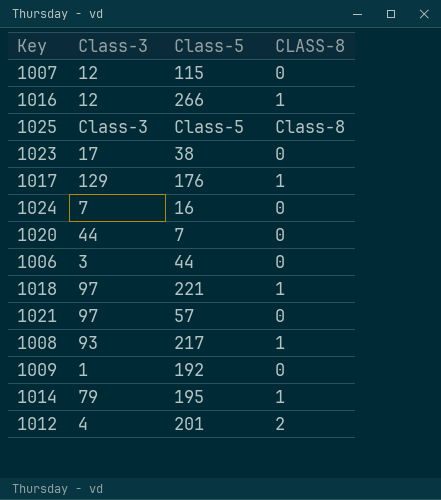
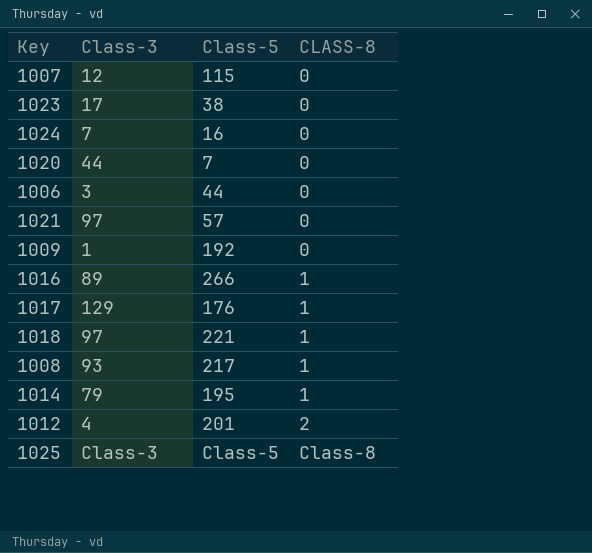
row order: none -> CLASS-8 ascending
1016 | Class-3: 12 -> 89

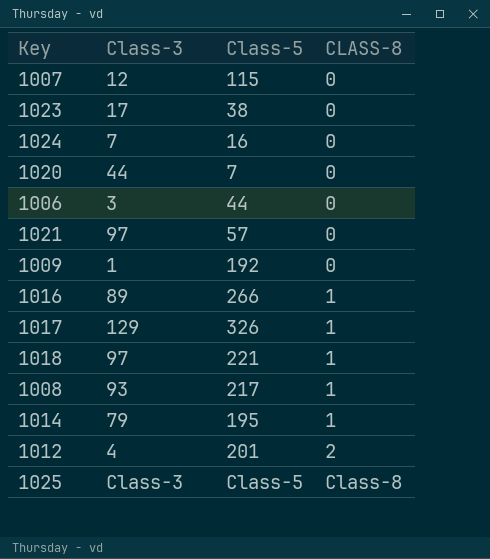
1017 | Class-5: 176 -> 326

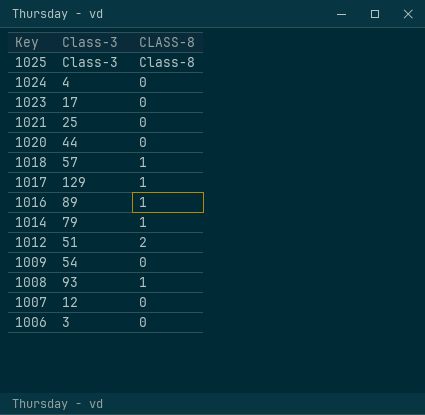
row order: CLASS-8 ascending -> Key descending
column Class-5 | position: 3 -> none
1024 | Class-3: 7 -> 4
1021 | Class-3: 97 -> 25
1018 | Class-3: 97 -> 57
1012 | Class-3: 4 -> 51
1009 | Class-3: 1 -> 54

